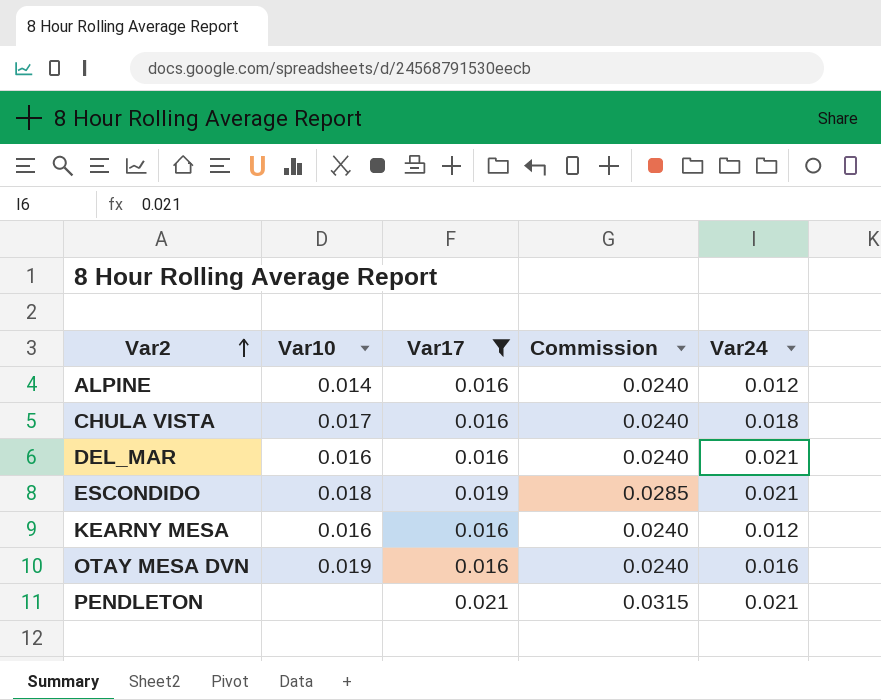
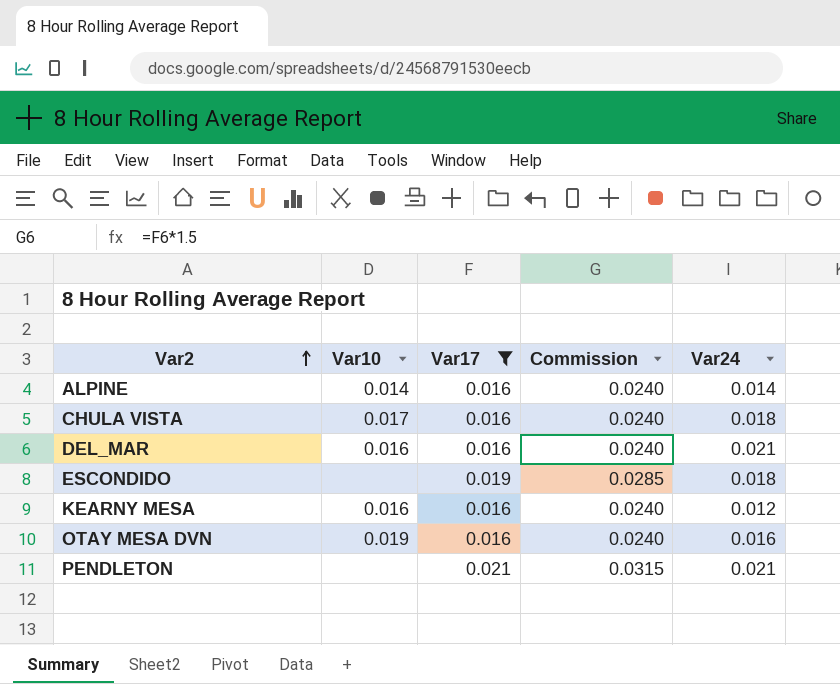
ALPINE | Var24: 0.012 -> 0.014
ESCONDIDO | Var10: 0.018 -> none
ESCONDIDO | Var24: 0.021 -> 0.018

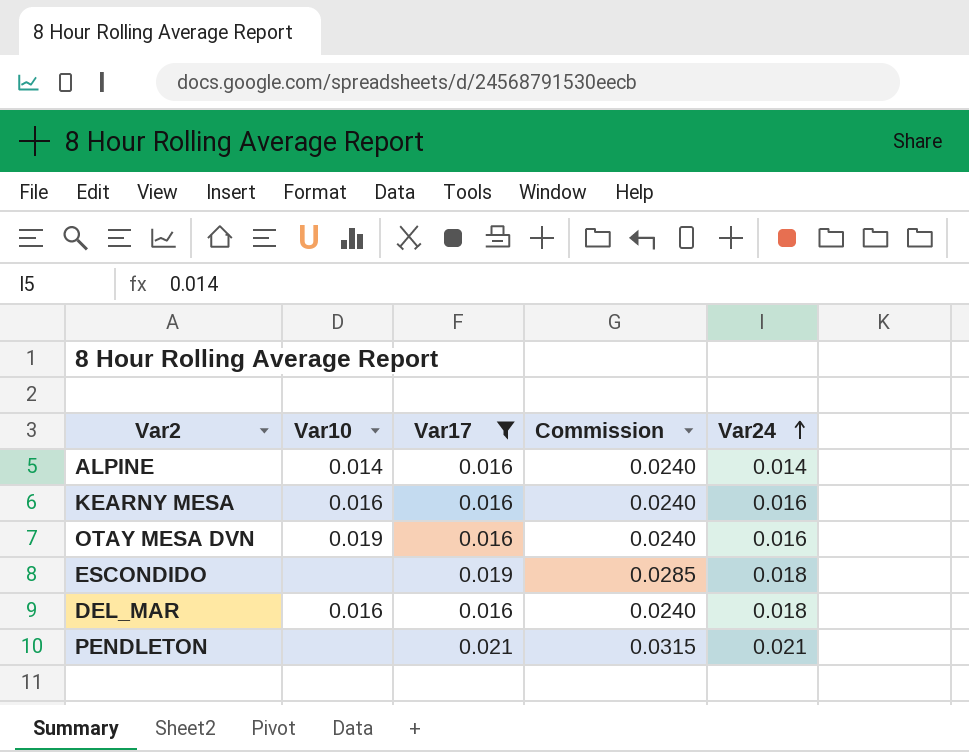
row order: Var2 ascending -> Var24 ascending
row CHULA VISTA: 0.017 | 0.016 | 0.0240 | 0.018 -> none
KEARNY MESA | Var24: 0.012 -> 0.016
DEL_MAR | Var24: 0.021 -> 0.018

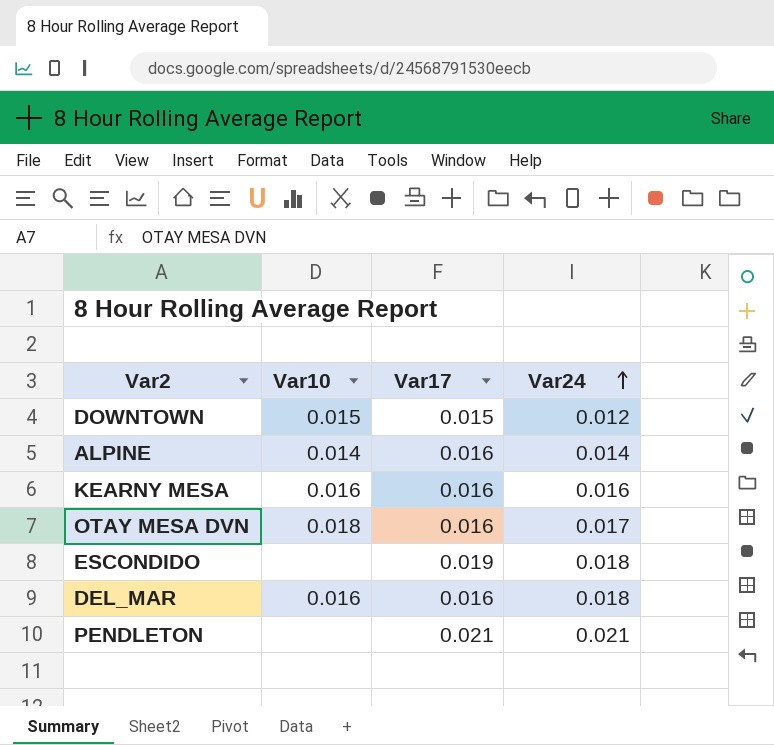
filter: Var17 != 0.015 -> none
column Commission | formula: [Var17] * 1.5 -> none
OTAY MESA DVN | Var10: 0.019 -> 0.018
OTAY MESA DVN | Var24: 0.016 -> 0.017

